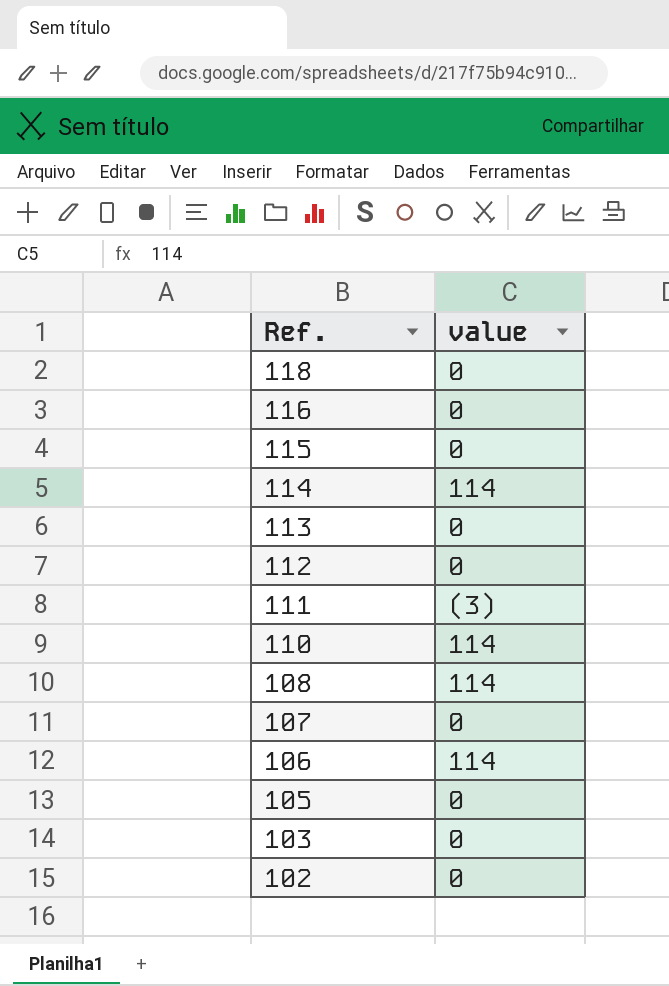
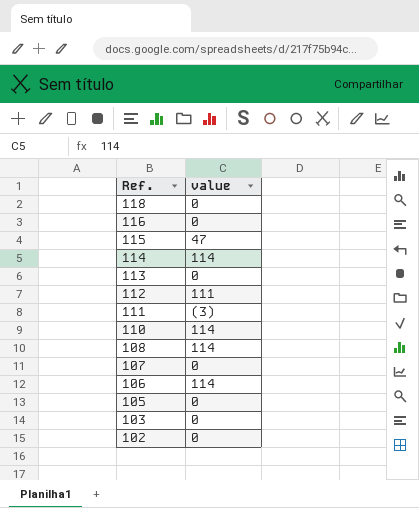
115 | value: 0 -> 47
112 | value: 0 -> 111

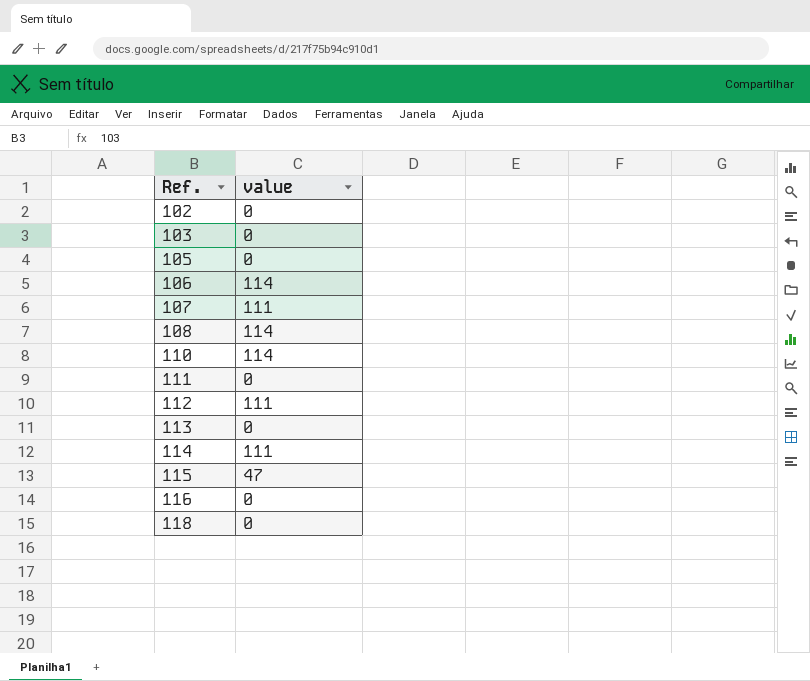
row order: Ref. descending -> Ref. ascending
107 | value: 0 -> 111
111 | value: (3) -> 0
114 | value: 114 -> 111

